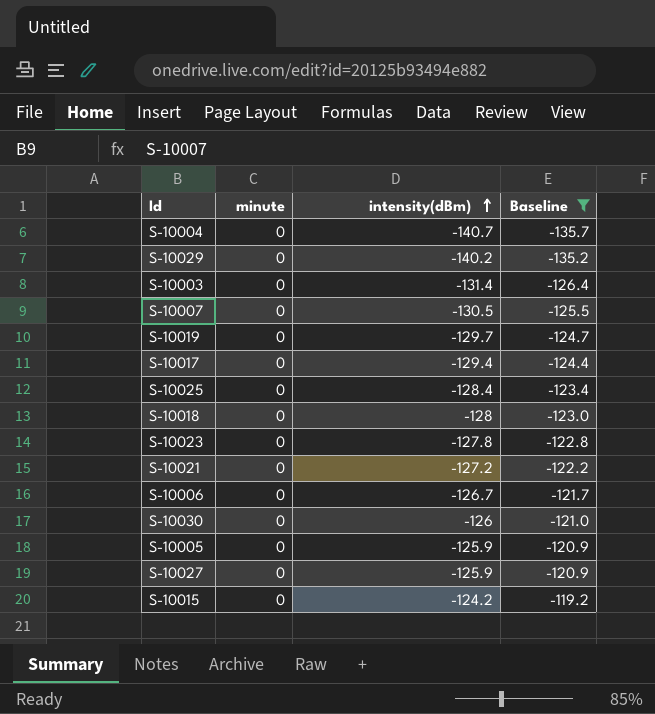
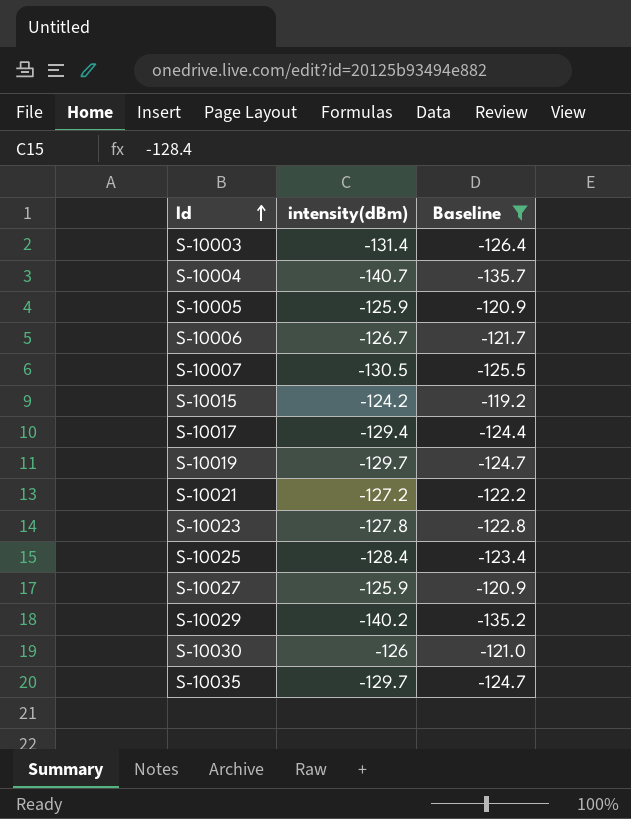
row order: intensity(dBm) ascending -> Id ascending
column minute | position: 2 -> none
row S-10018: 0 | -128 | -123.0 -> none
row S-10035: none -> -129.7 | -124.7

